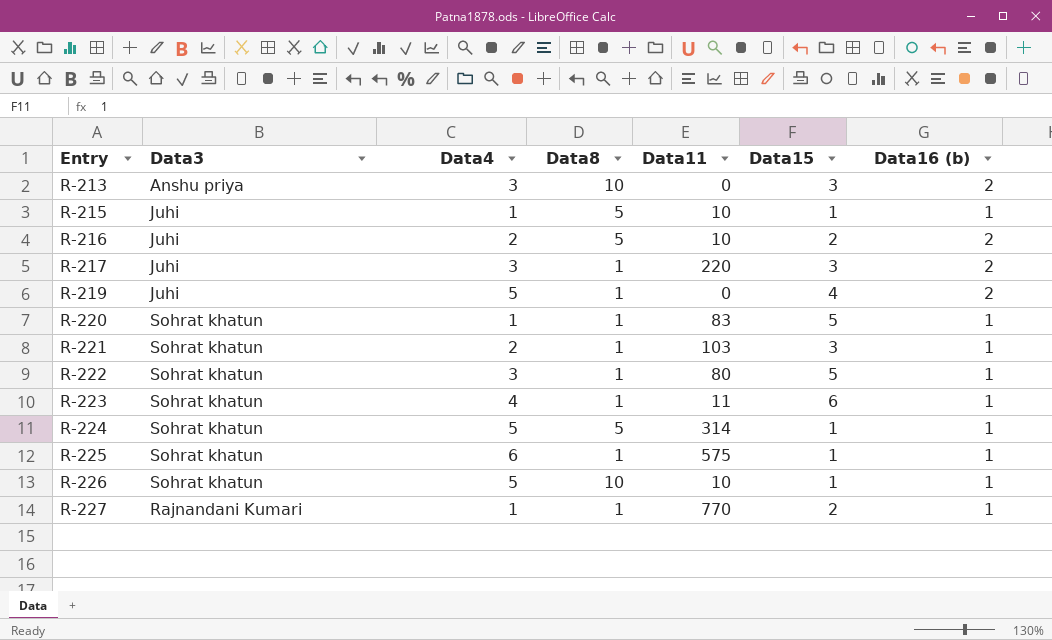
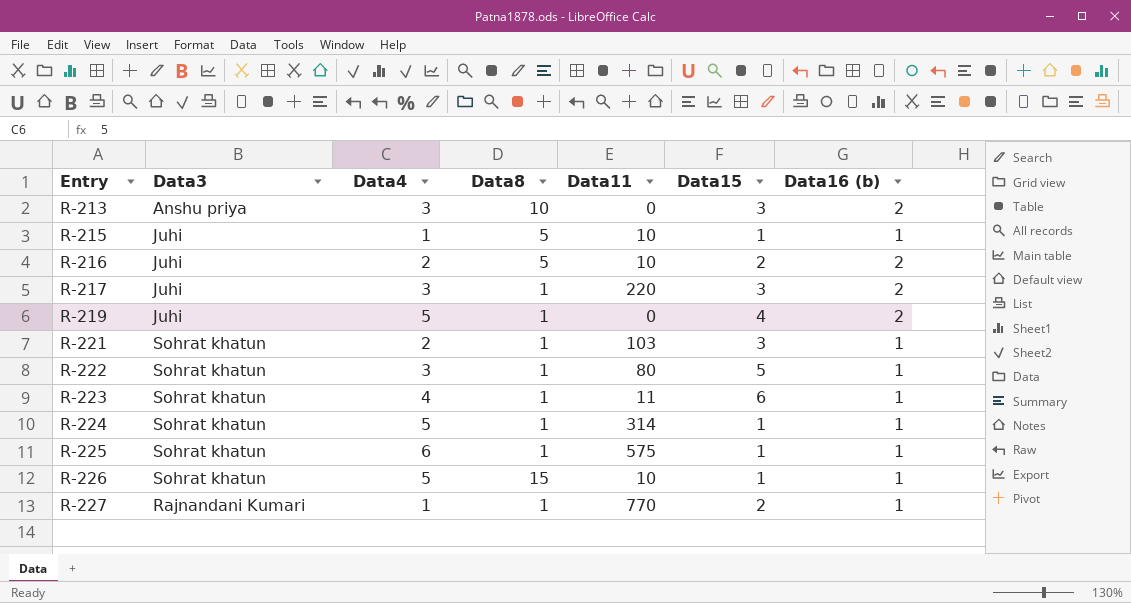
row R-220: Sohrat khatun | 1 | 1 | 83 | 5 | 1 -> none
R-224 | Data8: 5 -> 1
R-226 | Data8: 10 -> 15

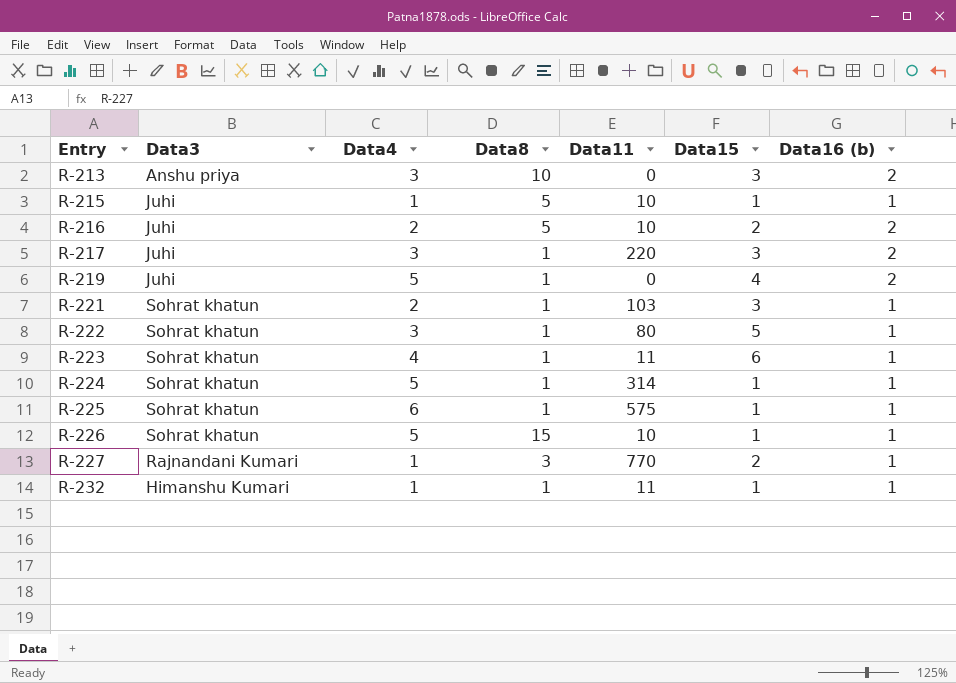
R-227 | Data8: 1 -> 3
row R-232: none -> Himanshu Kumari | 1 | 1 | 11 | 1 | 1

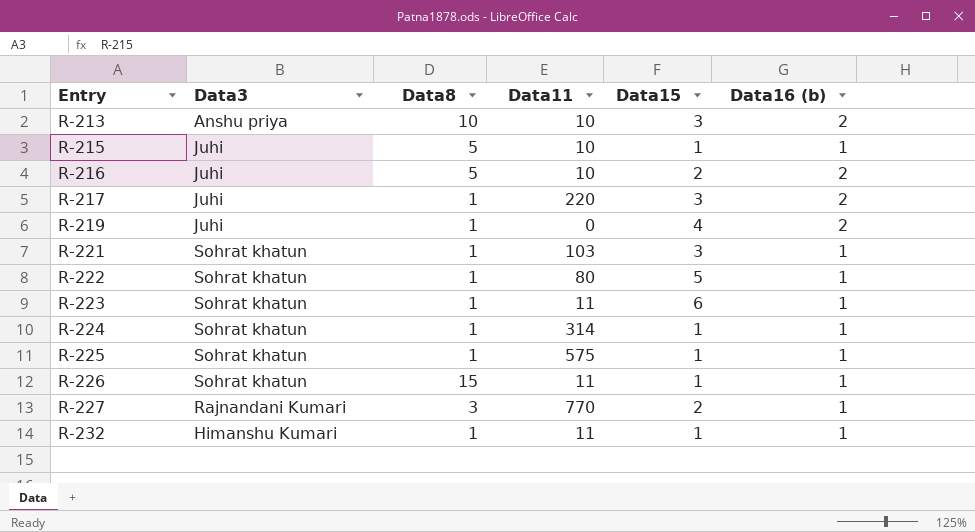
column Data4 | position: 3 -> none
R-213 | Data11: 0 -> 10
R-226 | Data11: 10 -> 11

